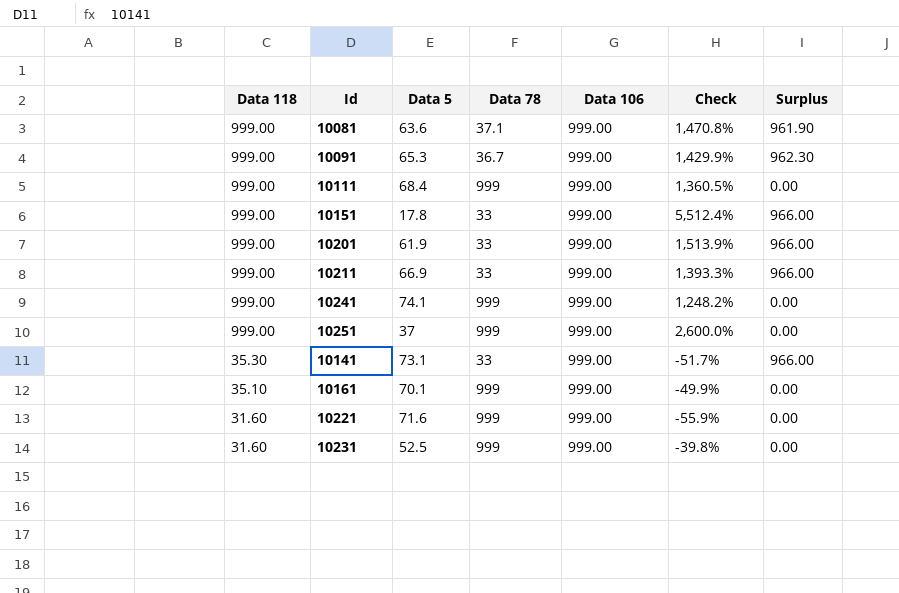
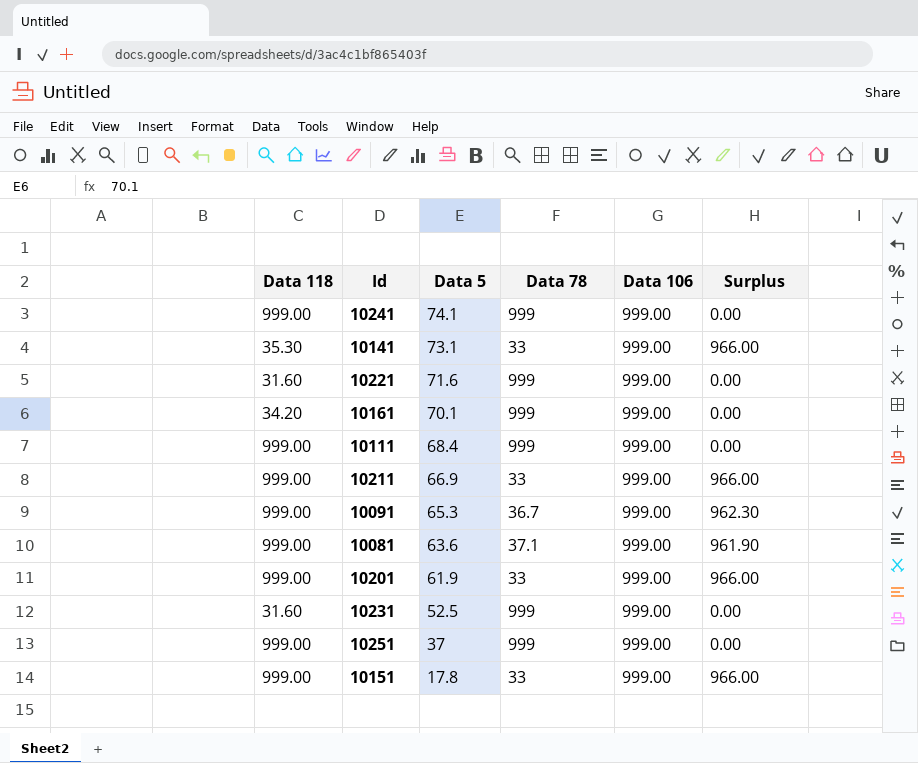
row order: Data 118 descending -> Data 5 descending
column Check | formula: ([Data 118] - [Data 5]) / [Data 5] -> none
10161 | Data 118: 35.10 -> 34.20

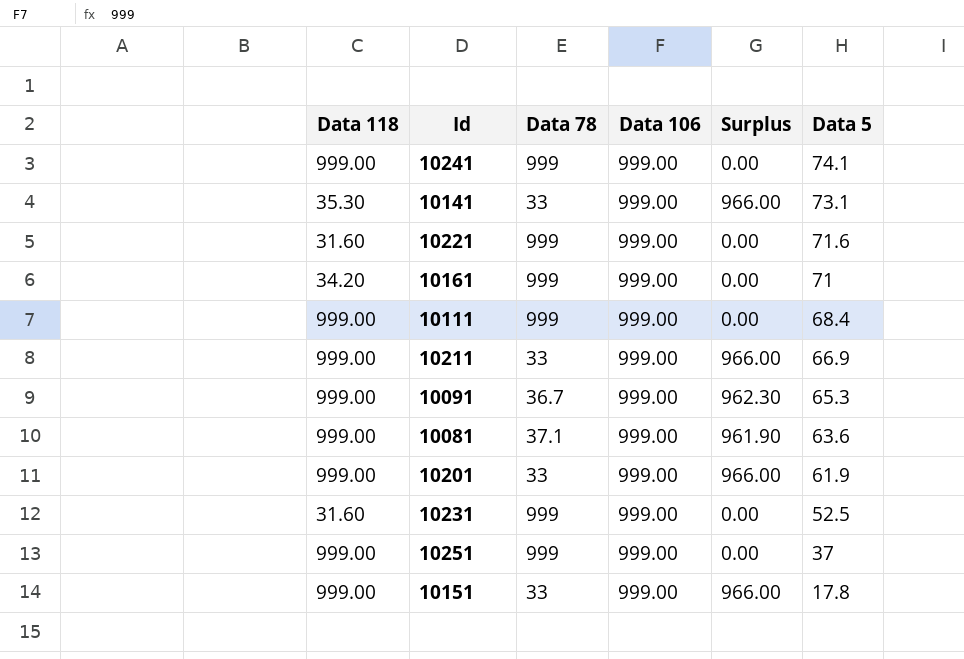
column Data 5 | position: 3 -> 6
10161 | Data 5: 70.1 -> 71

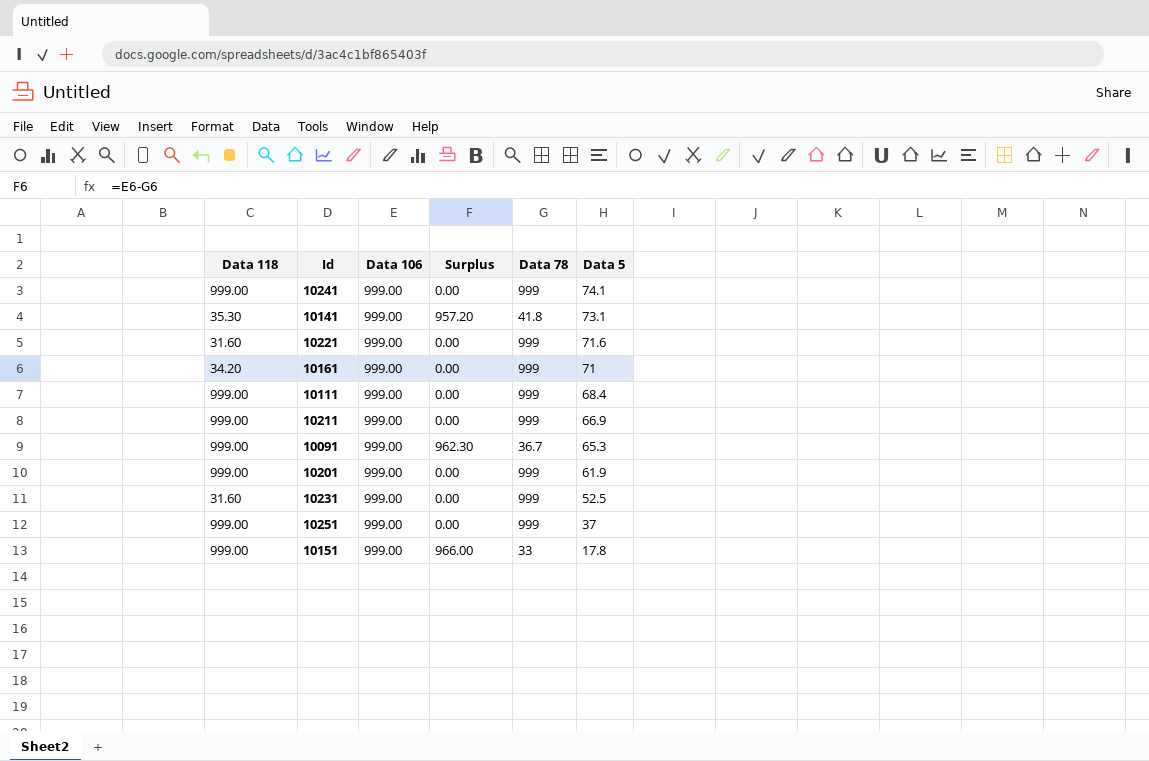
column Data 78 | position: 3 -> 5
row 10081: 999.00 | 37.1 | 999.00 | 961.90 | 63.6 -> none
10141 | Surplus: 966.00 -> 957.20
10141 | Data 78: 33 -> 41.8
10211 | Surplus: 966.00 -> 0.00
10211 | Data 78: 33 -> 999
10201 | Surplus: 966.00 -> 0.00
10201 | Data 78: 33 -> 999

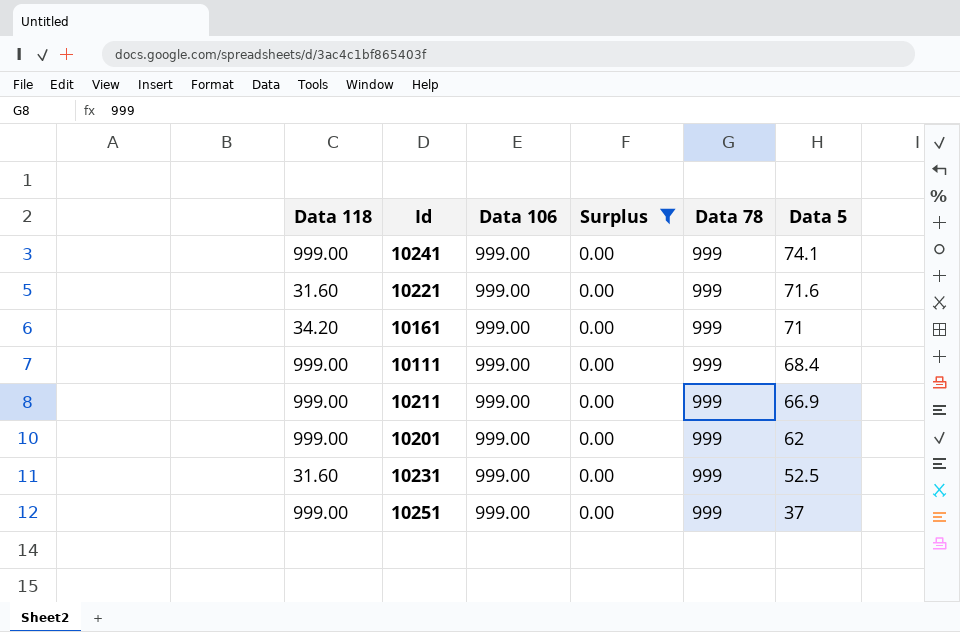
filter: none -> Surplus = 0.00
10201 | Data 5: 61.9 -> 62

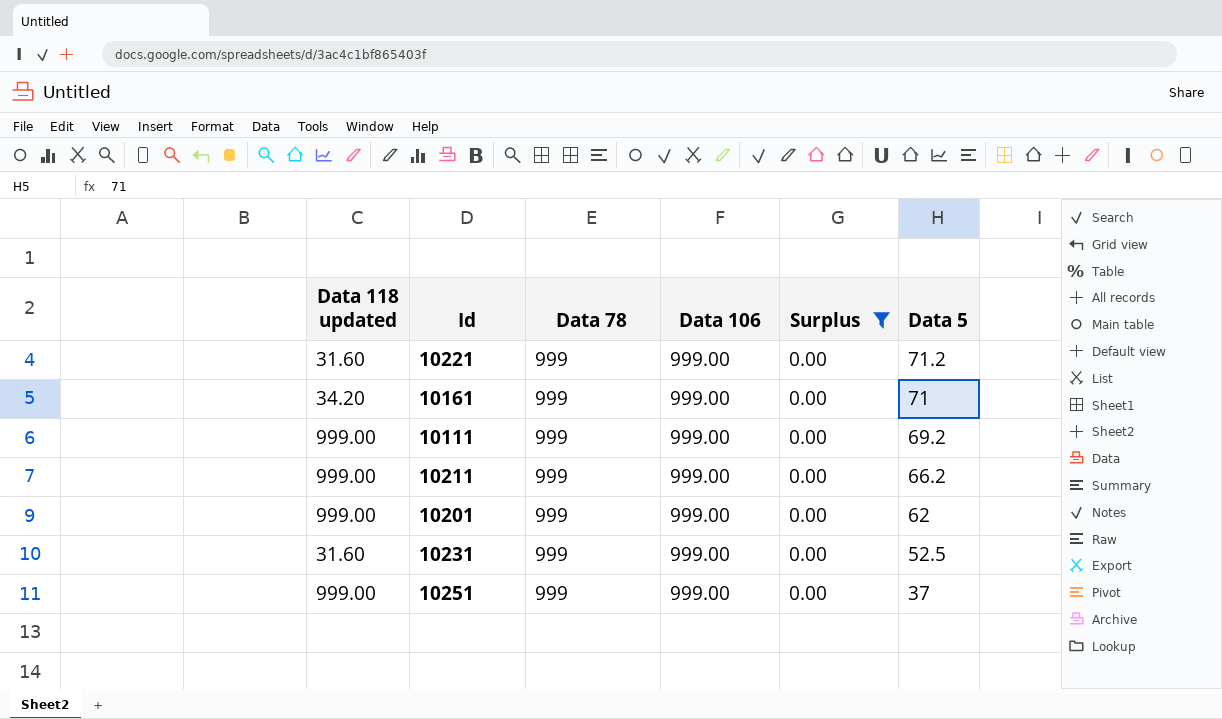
column name: Data 118 -> Data 118 updated
column Data 78 | position: 5 -> 3
row 10241: 999.00 | 999.00 | 0.00 | 999 | 74.1 -> none
10221 | Data 5: 71.6 -> 71.2
10111 | Data 5: 68.4 -> 69.2
10211 | Data 5: 66.9 -> 66.2

